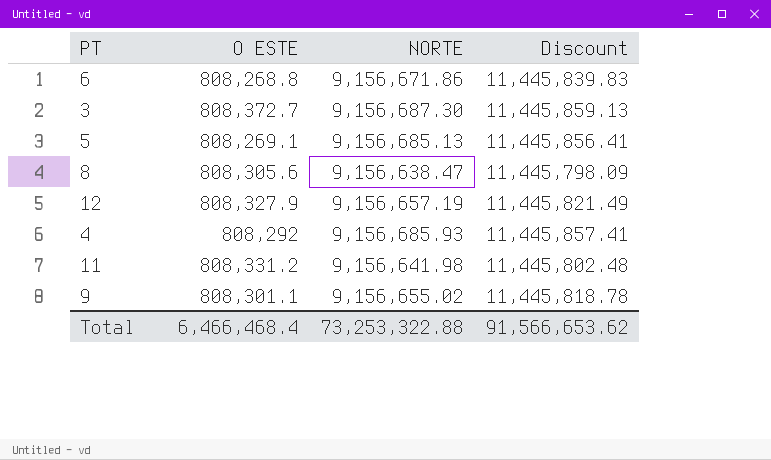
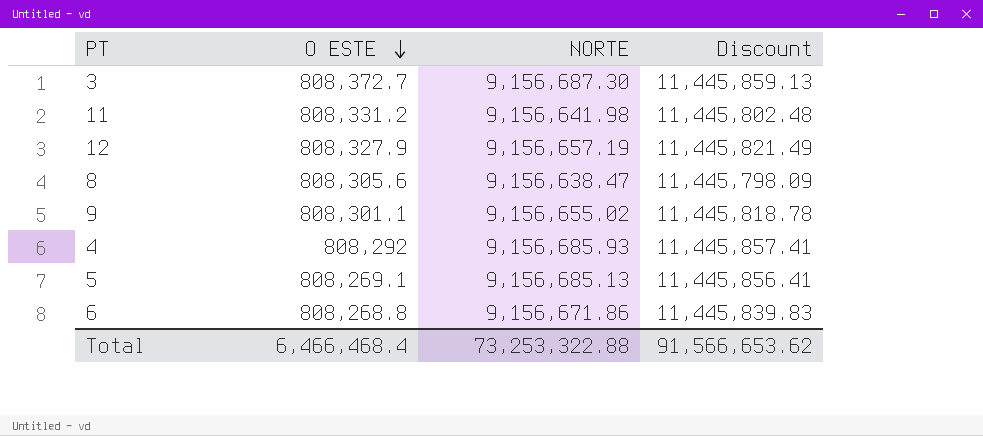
row order: none -> O ESTE descending

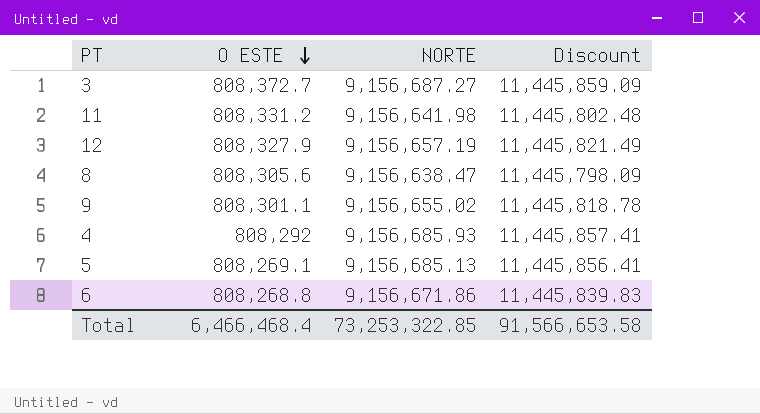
3 | NORTE: 9,156,687.30 -> 9,156,687.27
3 | Discount: 11,445,859.13 -> 11,445,859.09
Total | NORTE: 73,253,322.88 -> 73,253,322.85
Total | Discount: 91,566,653.62 -> 91,566,653.58

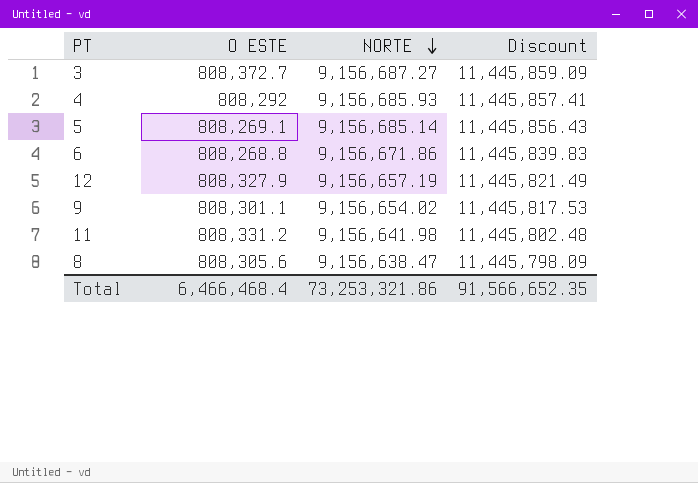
row order: O ESTE descending -> NORTE descending
5 | NORTE: 9,156,685.13 -> 9,156,685.14
5 | Discount: 11,445,856.41 -> 11,445,856.43
9 | NORTE: 9,156,655.02 -> 9,156,654.02
9 | Discount: 11,445,818.78 -> 11,445,817.53
Total | NORTE: 73,253,322.85 -> 73,253,321.86
Total | Discount: 91,566,653.58 -> 91,566,652.35

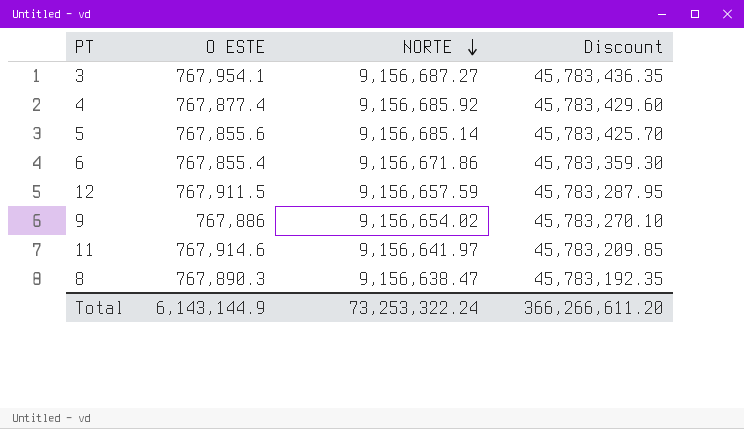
column Discount | formula: [NORTE] * 1.25 -> [NORTE] * 5
3 | O ESTE: 808,372.7 -> 767,954.1
4 | O ESTE: 808,292 -> 767,877.4
4 | NORTE: 9,156,685.93 -> 9,156,685.92
5 | O ESTE: 808,269.1 -> 767,855.6
6 | O ESTE: 808,268.8 -> 767,855.4
12 | O ESTE: 808,327.9 -> 767,911.5
12 | NORTE: 9,156,657.19 -> 9,156,657.59
9 | O ESTE: 808,301.1 -> 767,886
11 | O ESTE: 808,331.2 -> 767,914.6
11 | NORTE: 9,156,641.98 -> 9,156,641.97
8 | O ESTE: 808,305.6 -> 767,890.3
Total | O ESTE: 6,466,468.4 -> 6,143,144.9
Total | NORTE: 73,253,321.86 -> 73,253,322.24
Total | Discount: 91,566,652.35 -> 366,266,611.20

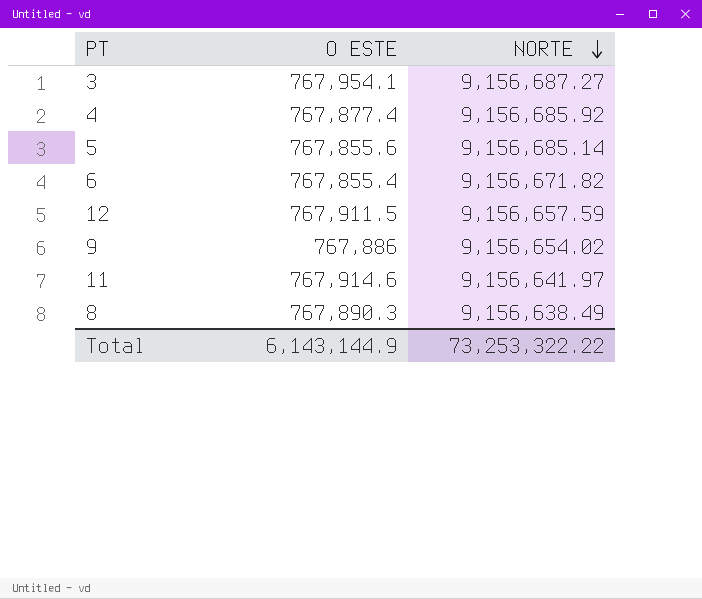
column Discount | formula: [NORTE] * 5 -> none
6 | NORTE: 9,156,671.86 -> 9,156,671.82
8 | NORTE: 9,156,638.47 -> 9,156,638.49
Total | NORTE: 73,253,322.24 -> 73,253,322.22

